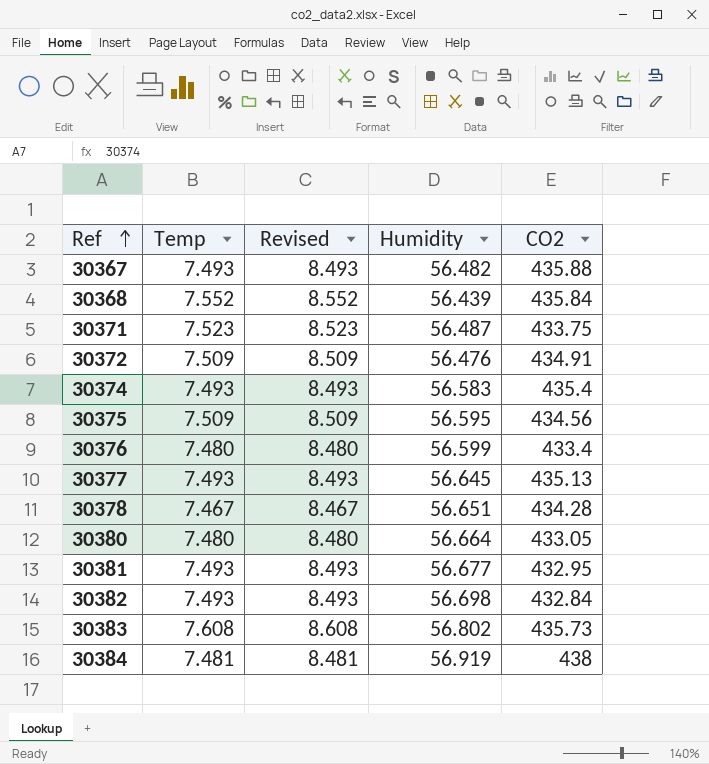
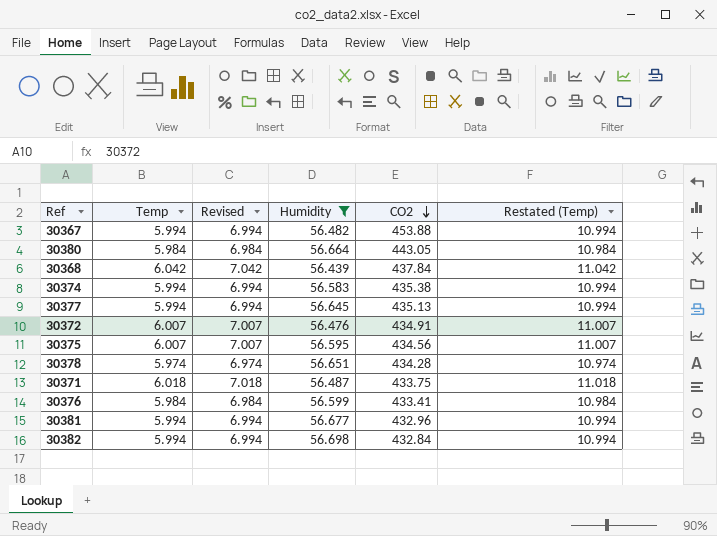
filter: none -> Humidity <= 56.698
row order: Ref ascending -> CO2 descending
column Restated (Temp) | formula: none -> [Temp] + 5
30367 | Temp: 7.493 -> 5.994
30367 | Revised: 8.493 -> 6.994
30367 | CO2: 435.88 -> 453.88
30380 | Temp: 7.480 -> 5.984
30380 | Revised: 8.480 -> 6.984
30380 | CO2: 433.05 -> 443.05
30368 | Temp: 7.552 -> 6.042
30368 | Revised: 8.552 -> 7.042
30368 | CO2: 435.84 -> 437.84
30374 | Temp: 7.493 -> 5.994
30374 | Revised: 8.493 -> 6.994
30374 | CO2: 435.4 -> 435.38
30377 | Temp: 7.493 -> 5.994
30377 | Revised: 8.493 -> 6.994
30372 | Temp: 7.509 -> 6.007
30372 | Revised: 8.509 -> 7.007
30375 | Temp: 7.509 -> 6.007
30375 | Revised: 8.509 -> 7.007
30378 | Temp: 7.467 -> 5.974
30378 | Revised: 8.467 -> 6.974
30371 | Temp: 7.523 -> 6.018
30371 | Revised: 8.523 -> 7.018
30376 | Temp: 7.480 -> 5.984
30376 | Revised: 8.480 -> 6.984
30376 | CO2: 433.4 -> 433.41
30381 | Temp: 7.493 -> 5.994
30381 | Revised: 8.493 -> 6.994
30381 | CO2: 432.95 -> 432.96
30382 | Temp: 7.493 -> 5.994
30382 | Revised: 8.493 -> 6.994

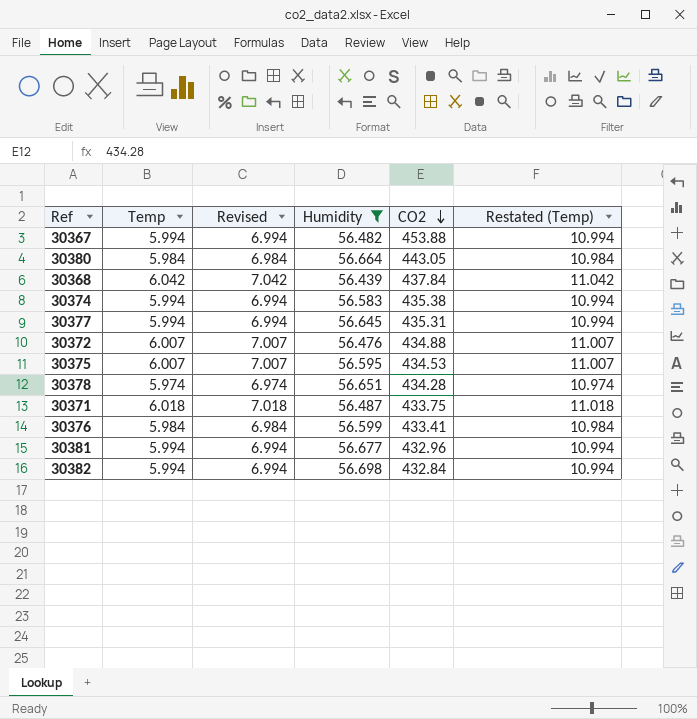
30377 | CO2: 435.13 -> 435.31
30372 | CO2: 434.91 -> 434.88
30375 | CO2: 434.56 -> 434.53

